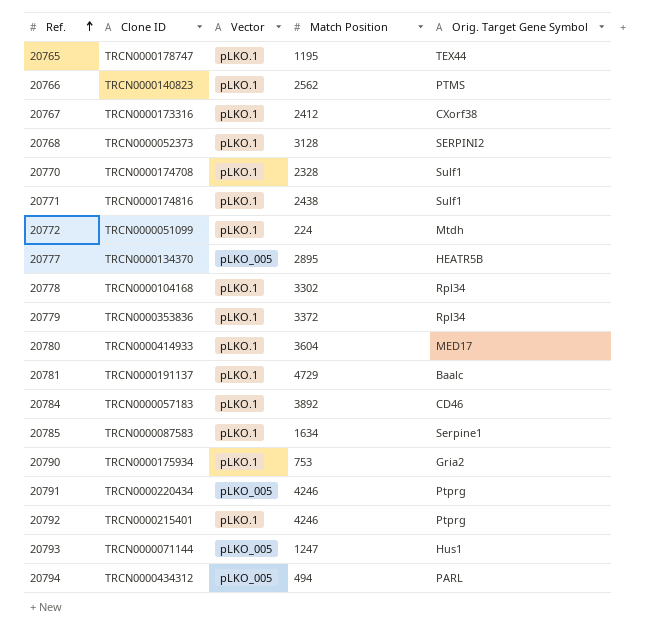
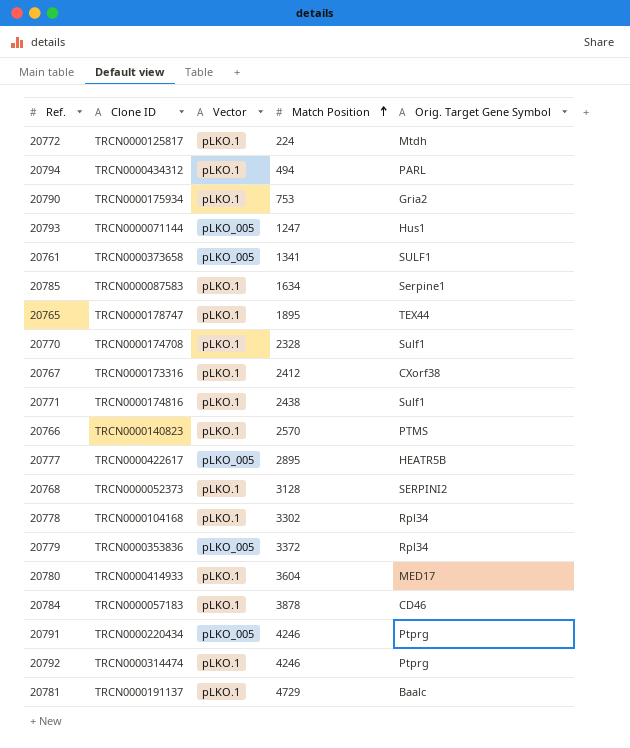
row order: Ref. ascending -> Match Position ascending
20772 | Clone ID: TRCN0000051099 -> TRCN0000125817
20794 | Vector: pLKO_005 -> pLKO.1
row 20761: none -> TRCN0000373658 | pLKO_005 | 1341 | SULF1
20765 | Match Position: 1195 -> 1895
20766 | Match Position: 2562 -> 2570
20777 | Clone ID: TRCN0000134370 -> TRCN0000422617
20779 | Vector: pLKO.1 -> pLKO_005
20784 | Match Position: 3892 -> 3878
20792 | Clone ID: TRCN0000215401 -> TRCN0000314474

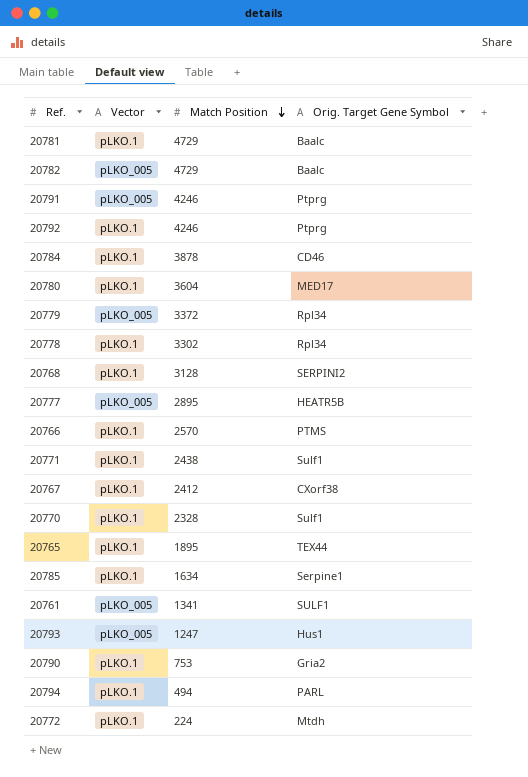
row order: Match Position ascending -> Match Position descending
column Clone ID | position: 2 -> none
row 20782: none -> pLKO_005 | 4729 | Baalc

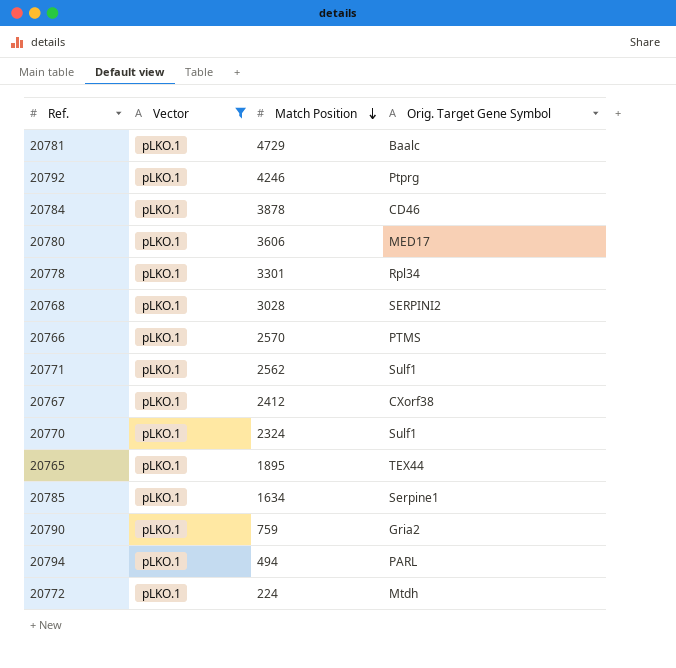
filter: none -> Vector = pLKO.1
20780 | Match Position: 3604 -> 3606
20778 | Match Position: 3302 -> 3301
20768 | Match Position: 3128 -> 3028
20771 | Match Position: 2438 -> 2562
20770 | Match Position: 2328 -> 2324
20790 | Match Position: 753 -> 759

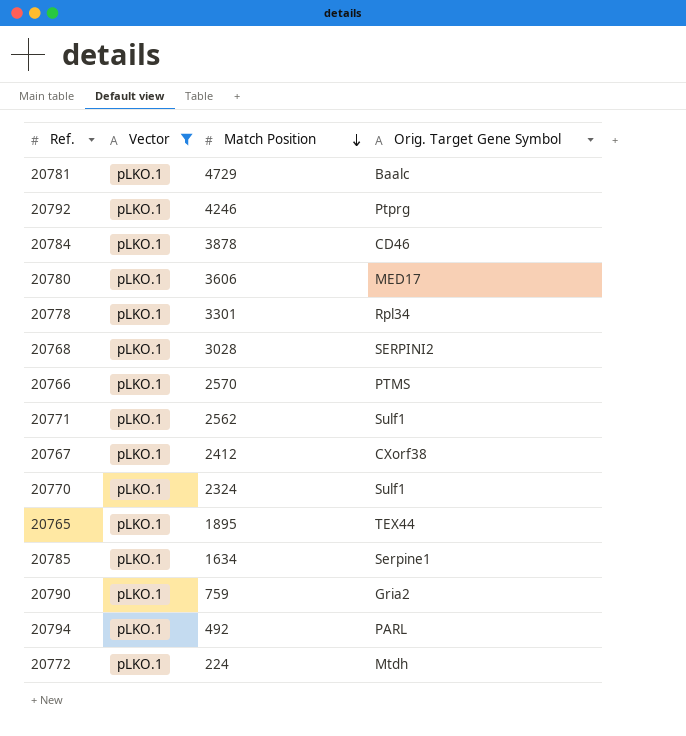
20794 | Match Position: 494 -> 492

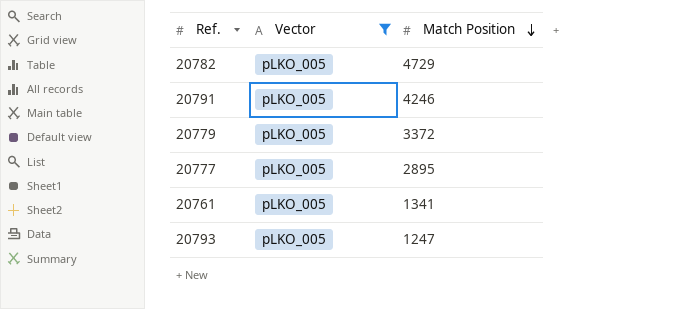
filter: Vector = pLKO.1 -> Vector = pLKO_005
column Orig. Target Gene Symbol | position: 4 -> none

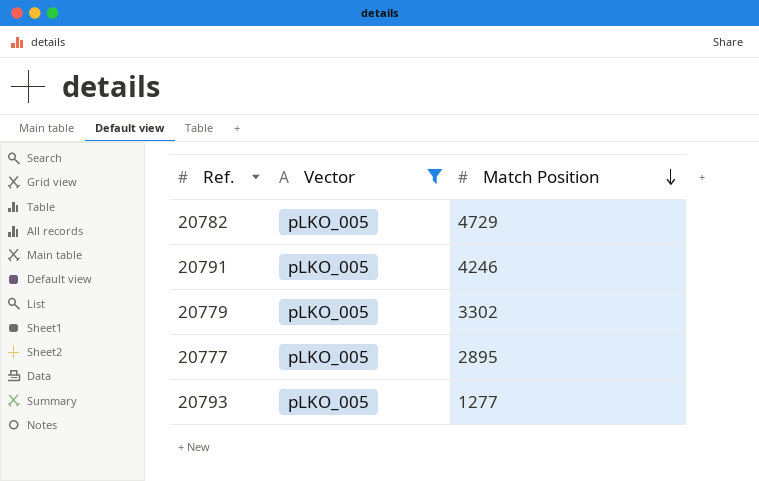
row 20761: pLKO_005 | 1341 -> none
20779 | Match Position: 3372 -> 3302
20793 | Match Position: 1247 -> 1277

